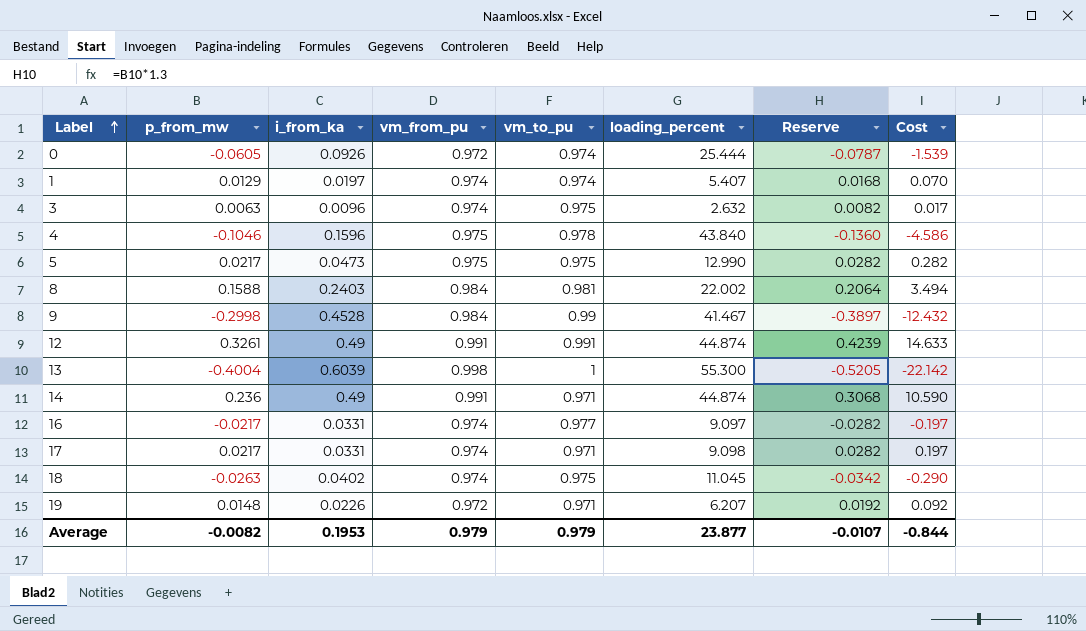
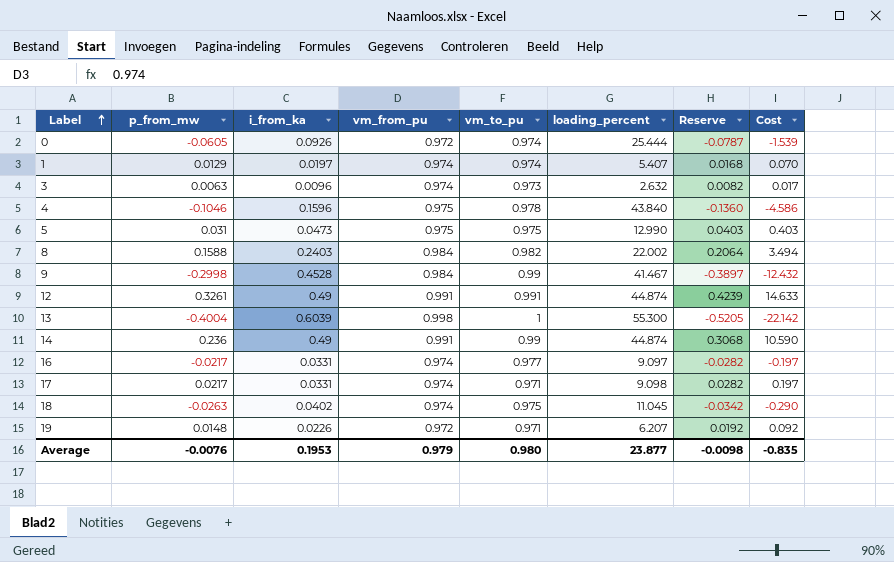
3 | vm_to_pu: 0.975 -> 0.973
5 | p_from_mw: 0.0217 -> 0.031
5 | Reserve: 0.0282 -> 0.0403
5 | Cost: 0.282 -> 0.403
8 | vm_to_pu: 0.981 -> 0.982
14 | vm_to_pu: 0.971 -> 0.99
Average | p_from_mw: -0.0082 -> -0.0076
Average | vm_to_pu: 0.979 -> 0.980
Average | Reserve: -0.0107 -> -0.0098
Average | Cost: -0.844 -> -0.835

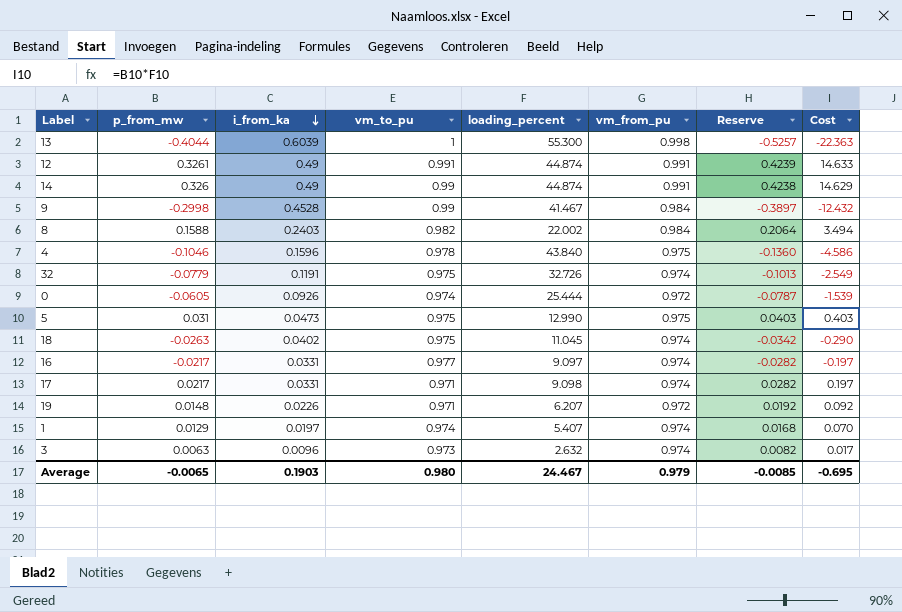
row order: Label ascending -> i_from_ka descending
column vm_from_pu | position: 4 -> 6
13 | p_from_mw: -0.4004 -> -0.4044
13 | Reserve: -0.5205 -> -0.5257
13 | Cost: -22.142 -> -22.363
14 | p_from_mw: 0.236 -> 0.326
14 | Reserve: 0.3068 -> 0.4238
14 | Cost: 10.590 -> 14.629
row 32: none -> -0.0779 | 0.1191 | 0.975 | 32.726 | 0.974 | -0.1013 | -2.549
Average | p_from_mw: -0.0076 -> -0.0065
Average | i_from_ka: 0.1953 -> 0.1903
Average | loading_percent: 23.877 -> 24.467
Average | Reserve: -0.0098 -> -0.0085
Average | Cost: -0.835 -> -0.695

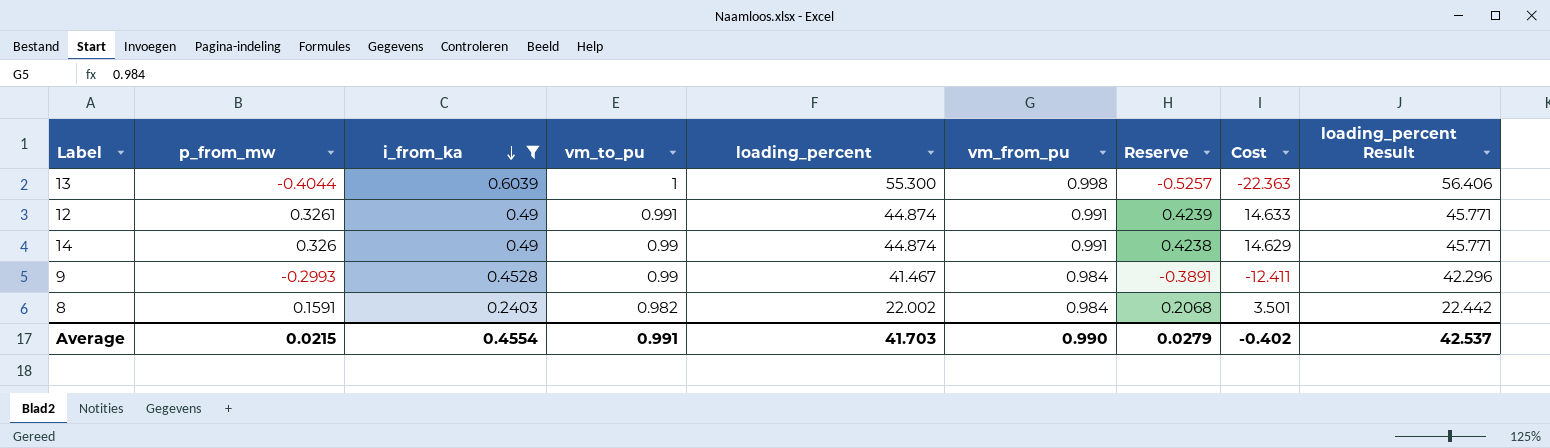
filter: none -> i_from_ka >= 0.2403
column loading_percent Result | formula: none -> [loading_percent] * 1.02
9 | p_from_mw: -0.2998 -> -0.2993
9 | Reserve: -0.3897 -> -0.3891
9 | Cost: -12.432 -> -12.411
8 | p_from_mw: 0.1588 -> 0.1591
8 | Reserve: 0.2064 -> 0.2068
8 | Cost: 3.494 -> 3.501
Average | p_from_mw: -0.0065 -> 0.0215
Average | i_from_ka: 0.1903 -> 0.4554
Average | vm_to_pu: 0.980 -> 0.991
Average | loading_percent: 24.467 -> 41.703
Average | vm_from_pu: 0.979 -> 0.990
Average | Reserve: -0.0085 -> 0.0279
Average | Cost: -0.695 -> -0.402

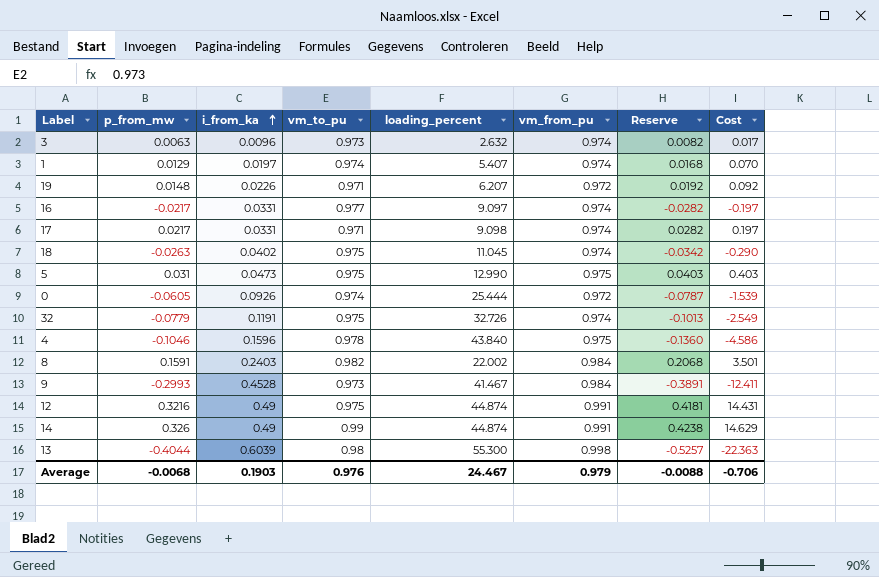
filter: i_from_ka >= 0.2403 -> none
row order: i_from_ka descending -> i_from_ka ascending
column loading_percent Result | formula: [loading_percent] * 1.02 -> none
9 | vm_to_pu: 0.99 -> 0.973
12 | p_from_mw: 0.3261 -> 0.3216
12 | vm_to_pu: 0.991 -> 0.975
12 | Reserve: 0.4239 -> 0.4181
12 | Cost: 14.633 -> 14.431
13 | vm_to_pu: 1 -> 0.98
Average | p_from_mw: 0.0215 -> -0.0068
Average | i_from_ka: 0.4554 -> 0.1903
Average | vm_to_pu: 0.991 -> 0.976
Average | loading_percent: 41.703 -> 24.467
Average | vm_from_pu: 0.990 -> 0.979
Average | Reserve: 0.0279 -> -0.0088
Average | Cost: -0.402 -> -0.706

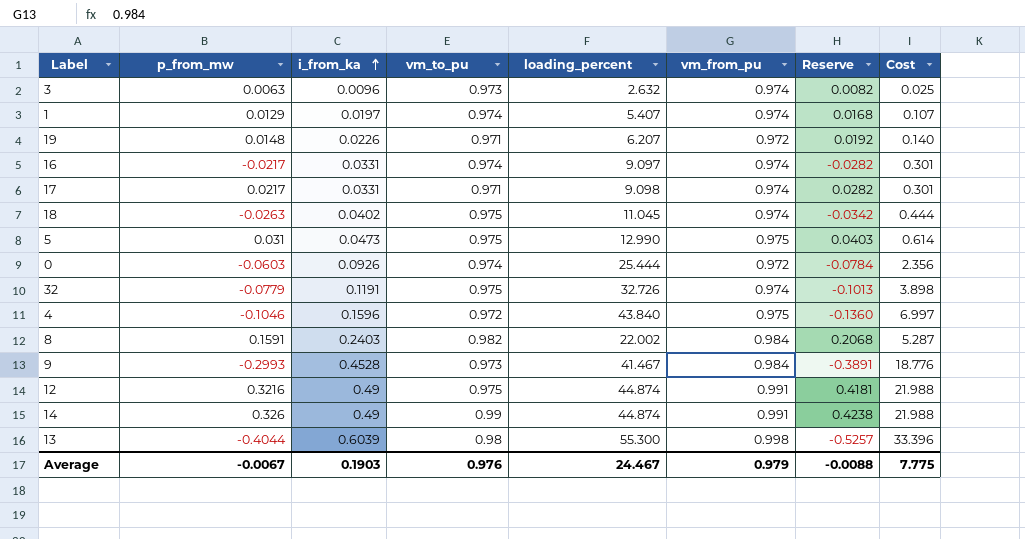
column Cost | formula: [p_from_mw] * [loading_percent] -> [i_from_ka] * [loading_percent]
16 | vm_to_pu: 0.977 -> 0.974
0 | p_from_mw: -0.0605 -> -0.0603
0 | Reserve: -0.0787 -> -0.0784
4 | vm_to_pu: 0.978 -> 0.972
Average | p_from_mw: -0.0068 -> -0.0067
Average | Cost: -0.706 -> 7.775

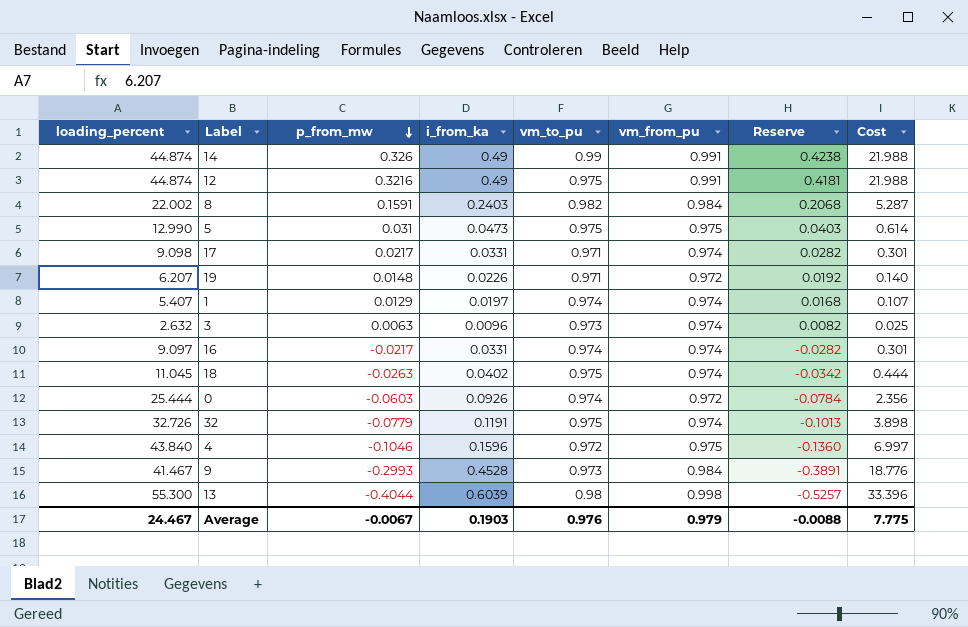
row order: i_from_ka ascending -> p_from_mw descending
column loading_percent | position: 5 -> 1

